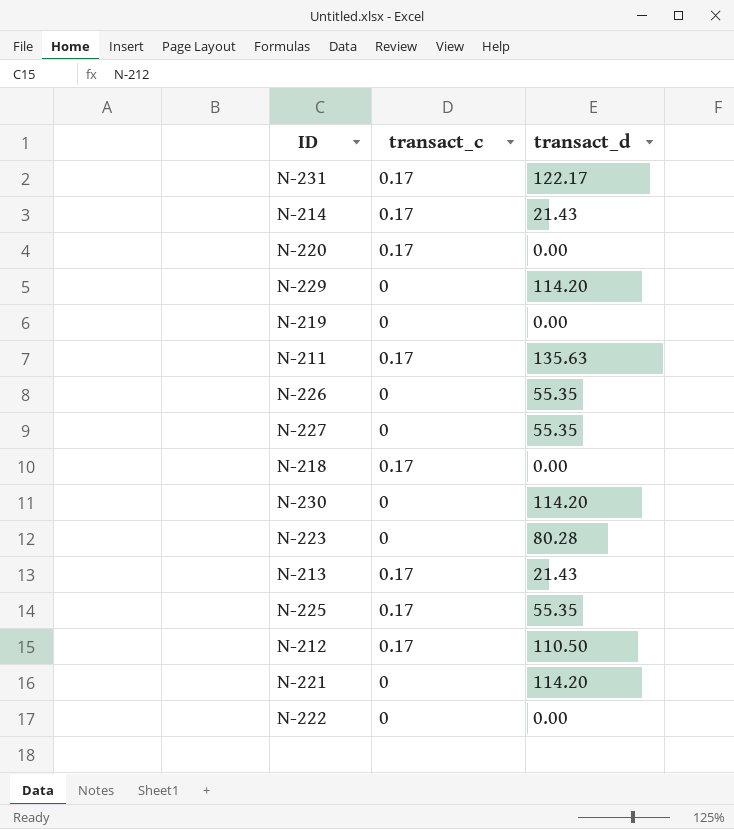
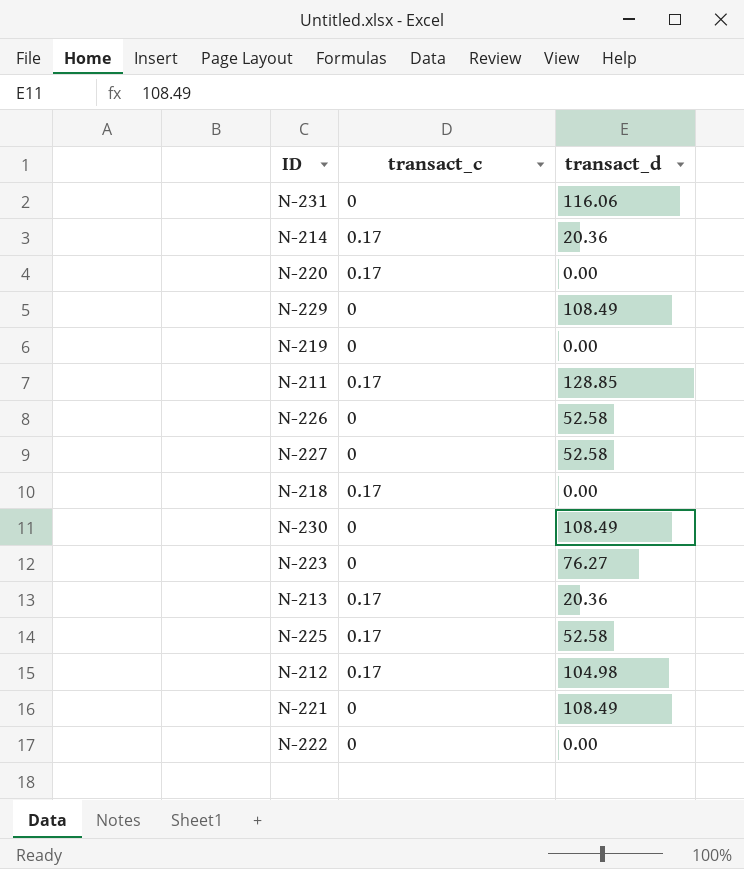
N-231 | transact_c: 0.17 -> 0
N-231 | transact_d: 122.17 -> 116.06
N-214 | transact_d: 21.43 -> 20.36
N-229 | transact_d: 114.20 -> 108.49
N-211 | transact_d: 135.63 -> 128.85
N-226 | transact_d: 55.35 -> 52.58
N-227 | transact_d: 55.35 -> 52.58
N-230 | transact_d: 114.20 -> 108.49
N-223 | transact_d: 80.28 -> 76.27
N-213 | transact_d: 21.43 -> 20.36
N-225 | transact_d: 55.35 -> 52.58
N-212 | transact_d: 110.50 -> 104.98
N-221 | transact_d: 114.20 -> 108.49

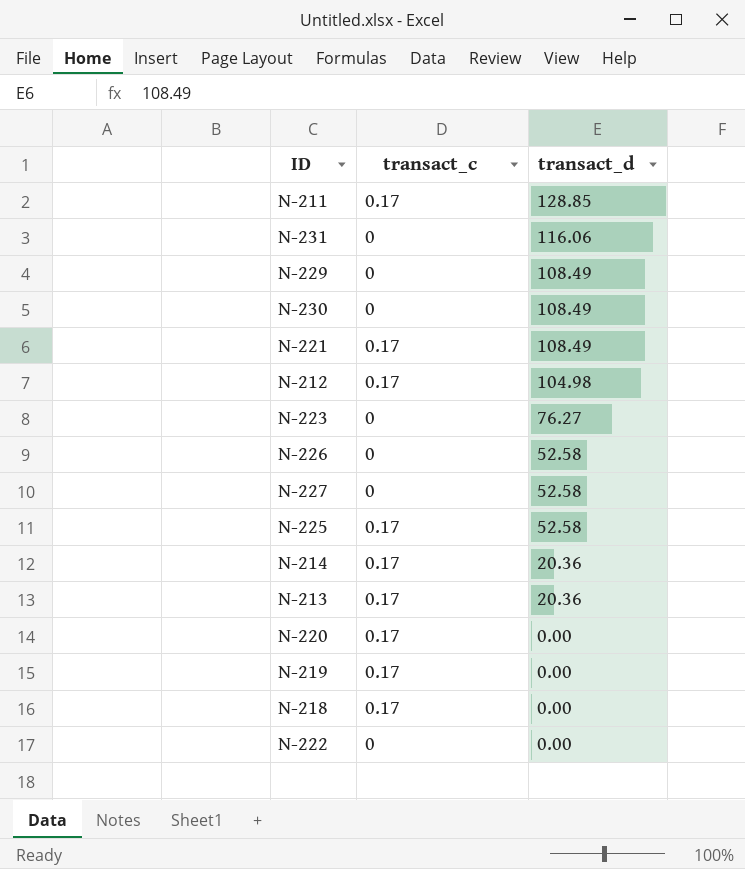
row order: none -> transact_d descending
N-221 | transact_c: 0 -> 0.17
N-219 | transact_c: 0 -> 0.17

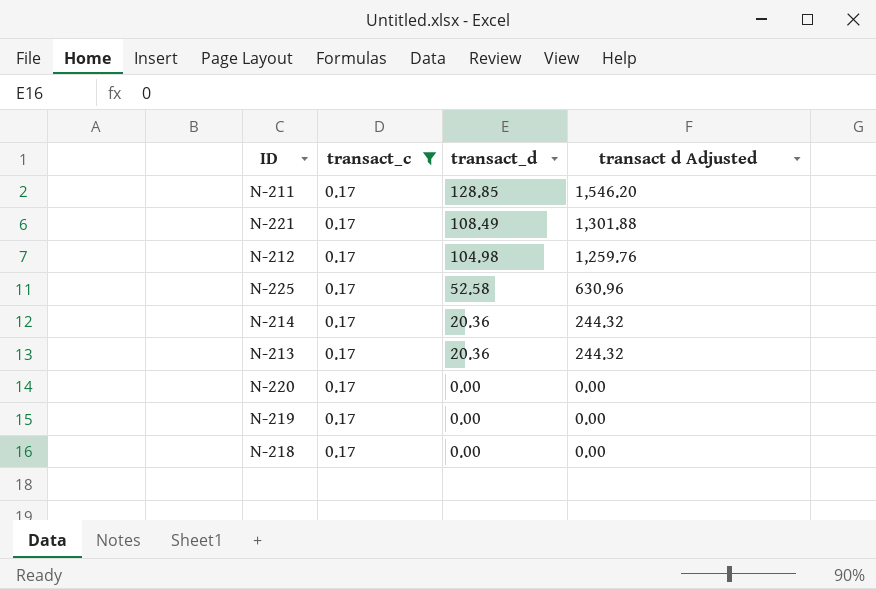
filter: none -> transact_c = 0.17
column transact d Adjusted | formula: none -> [transact_d] * 12

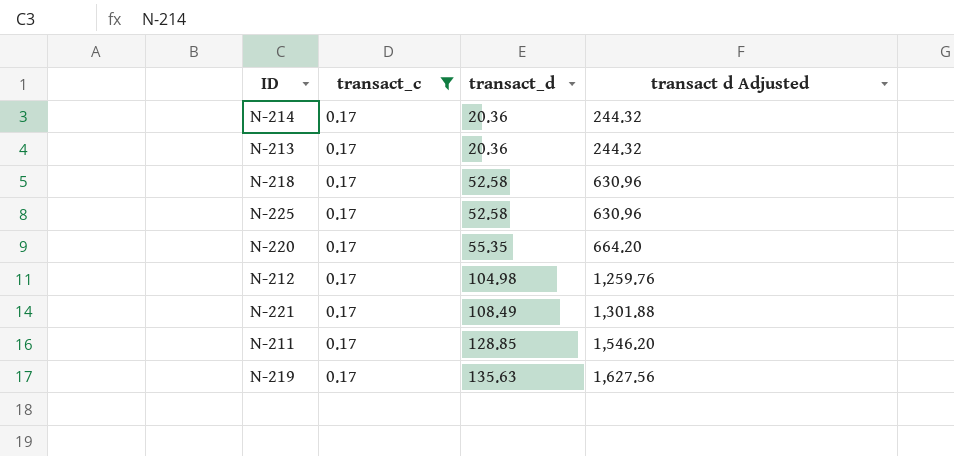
row order: transact_d descending -> transact_d ascending
N-218 | transact_d: 0.00 -> 52.58
N-218 | transact d Adjusted: 0.00 -> 630.96
N-220 | transact_d: 0.00 -> 55.35
N-220 | transact d Adjusted: 0.00 -> 664.20
N-219 | transact_d: 0.00 -> 135.63
N-219 | transact d Adjusted: 0.00 -> 1,627.56

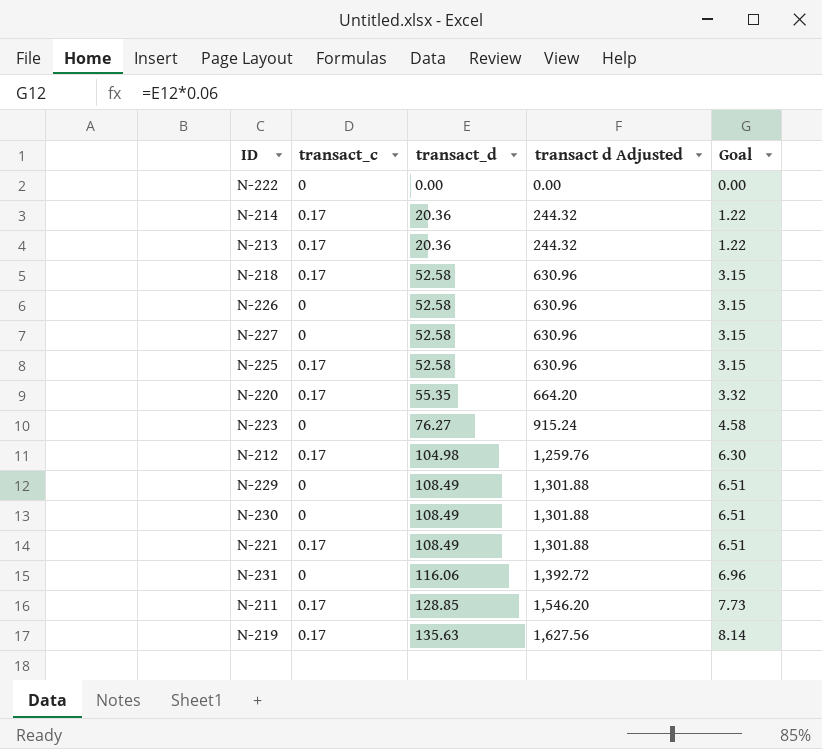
filter: transact_c = 0.17 -> none
column Goal | formula: none -> [transact_d] * 0.06

